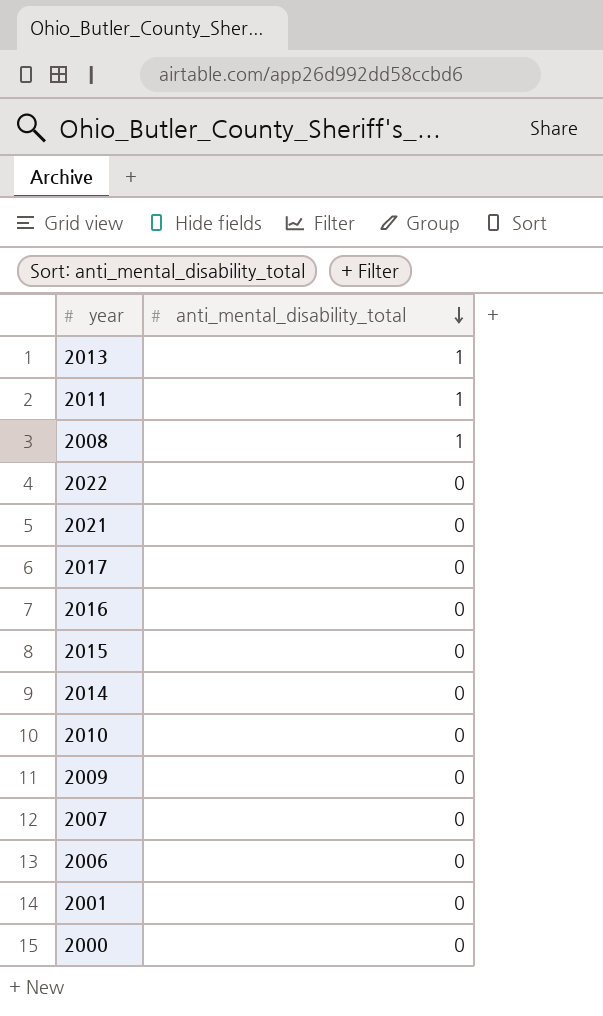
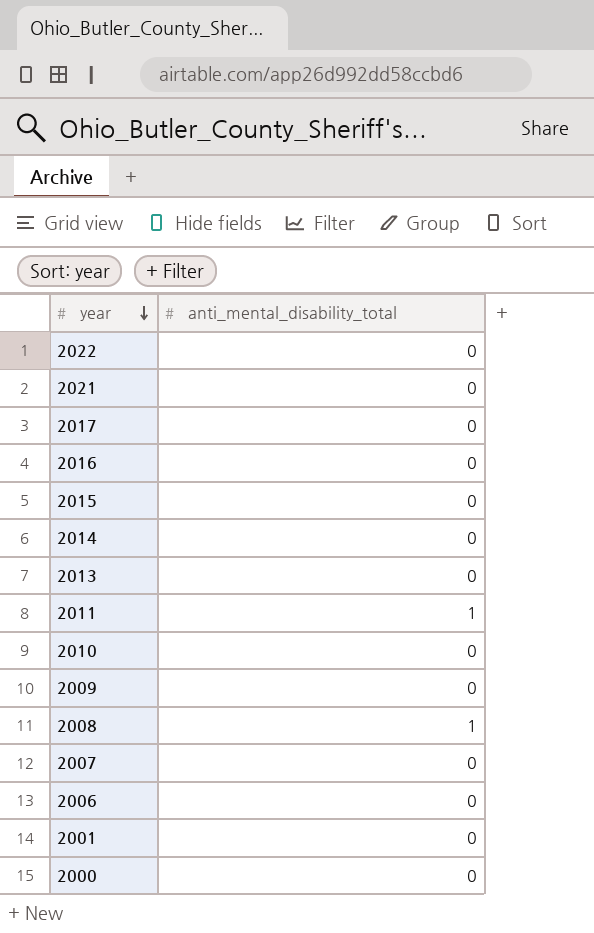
row order: anti_mental_disability_total descending -> year descending
2013 | anti_mental_disability_total: 1 -> 0

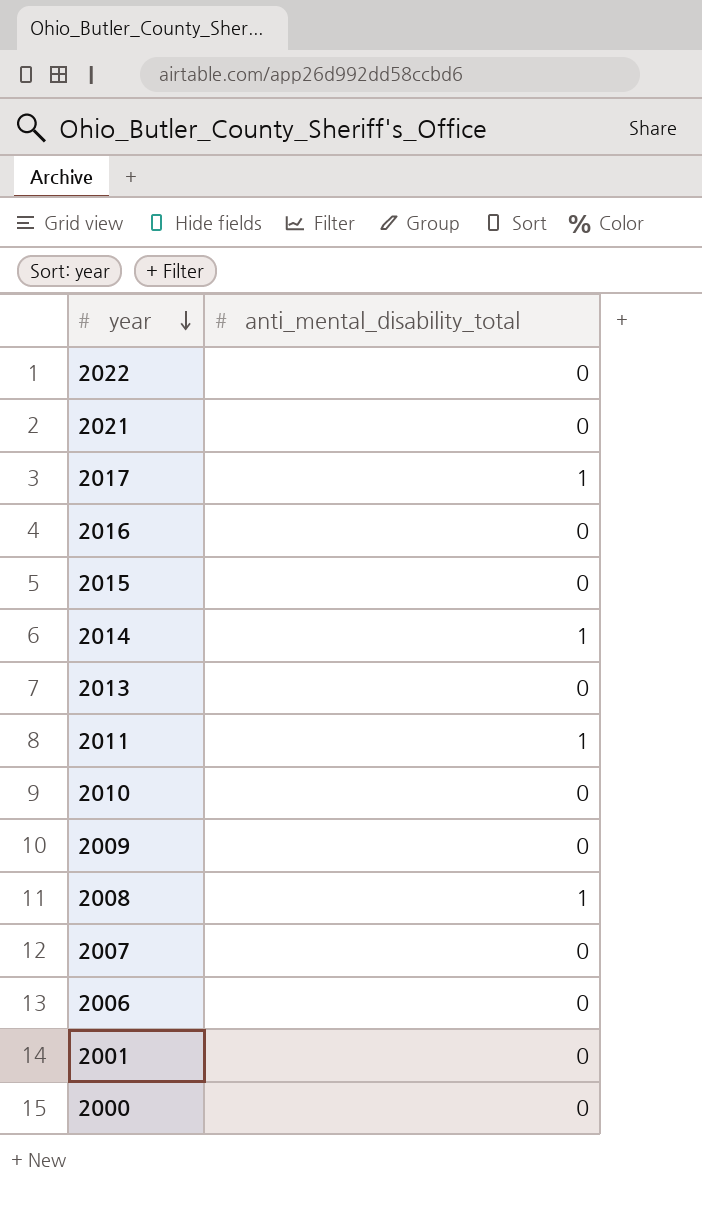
2017 | anti_mental_disability_total: 0 -> 1
2014 | anti_mental_disability_total: 0 -> 1

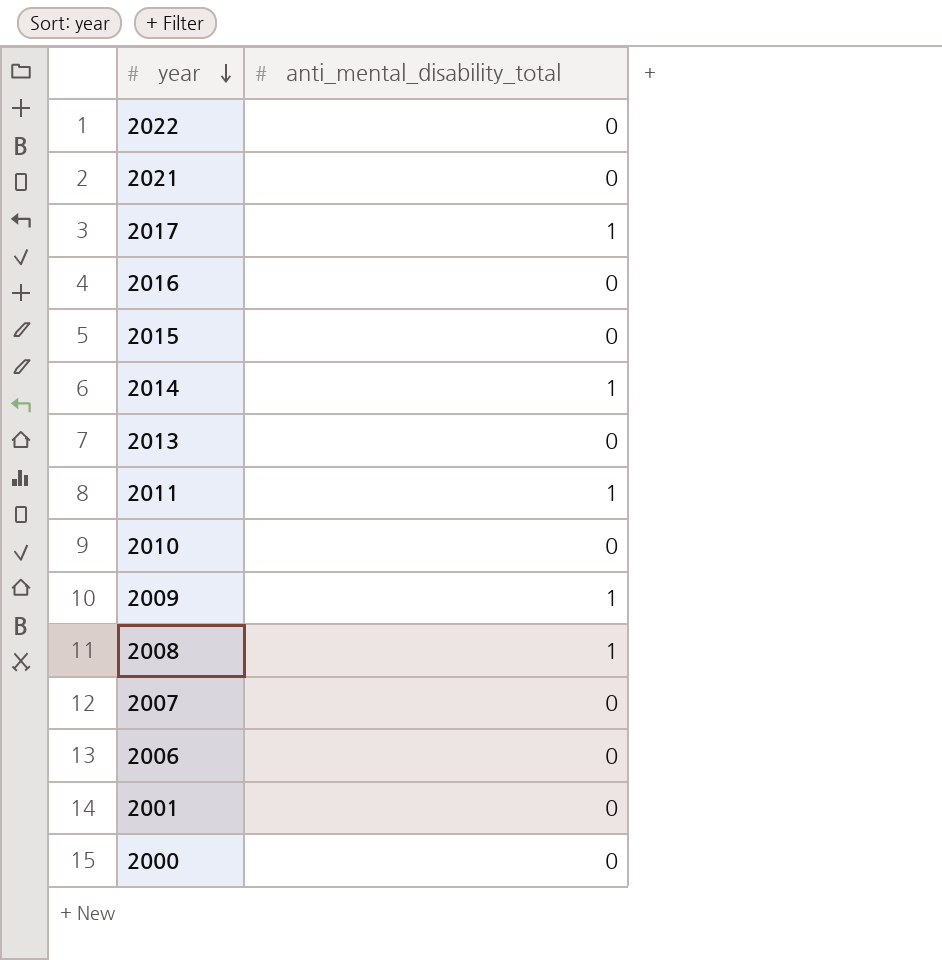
2009 | anti_mental_disability_total: 0 -> 1

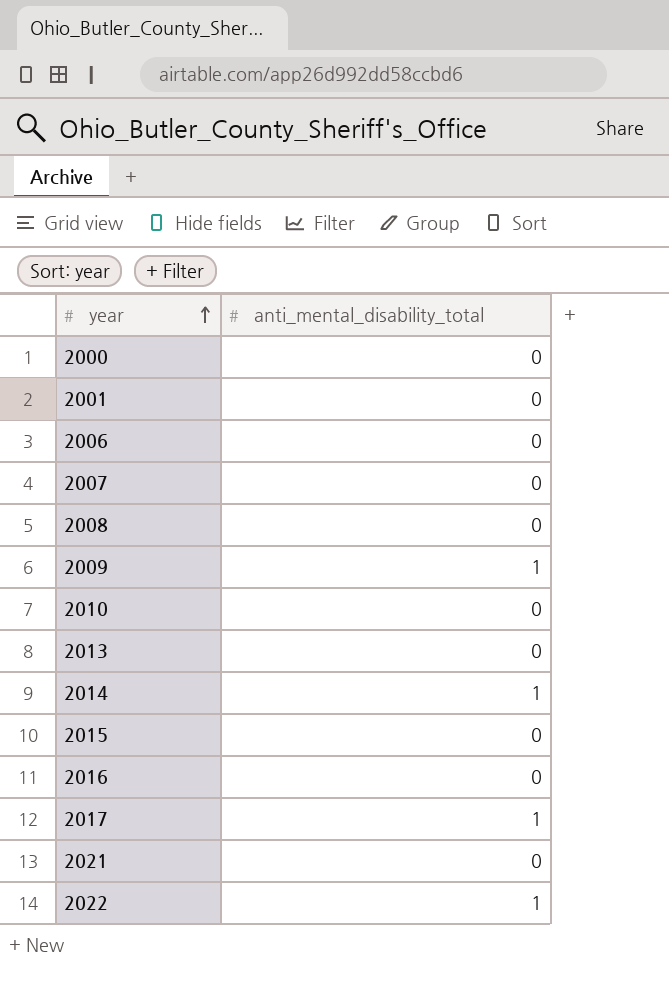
row order: year descending -> year ascending
row 2011: 1 -> none
2008 | anti_mental_disability_total: 1 -> 0
2022 | anti_mental_disability_total: 0 -> 1

